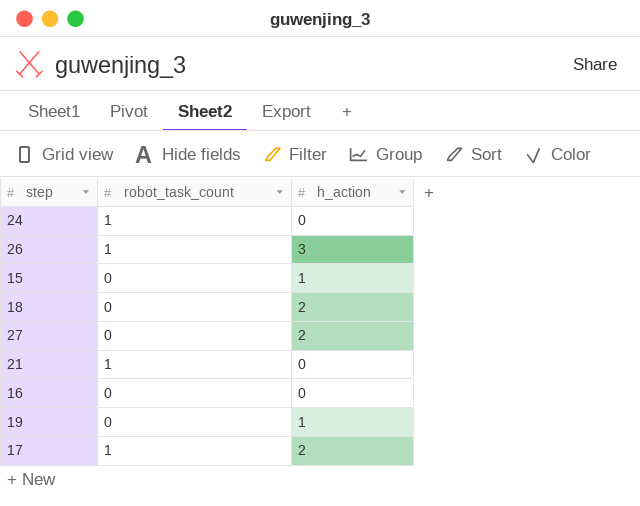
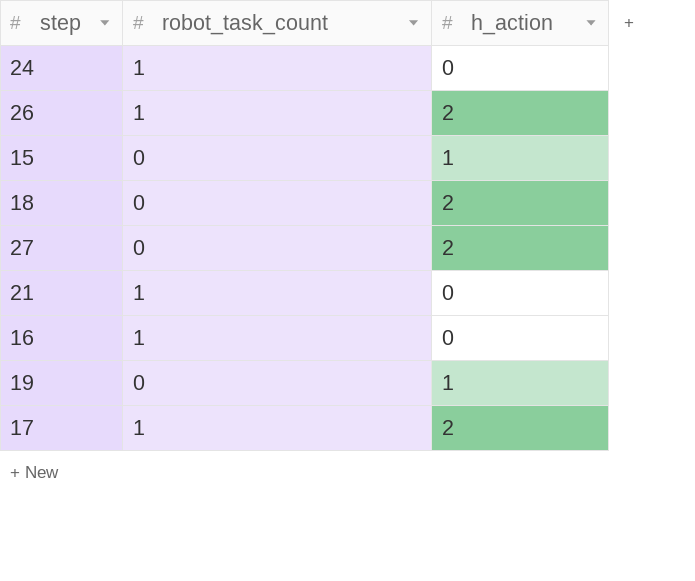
26 | h_action: 3 -> 2
16 | robot_task_count: 0 -> 1

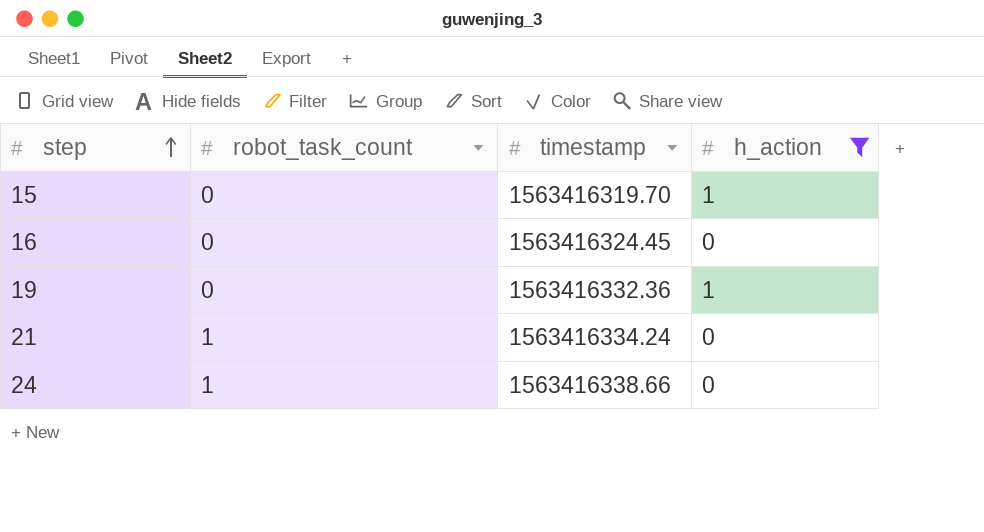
filter: none -> h_action != 2
row order: none -> step ascending
column timestamp | position: none -> 3
16 | robot_task_count: 1 -> 0

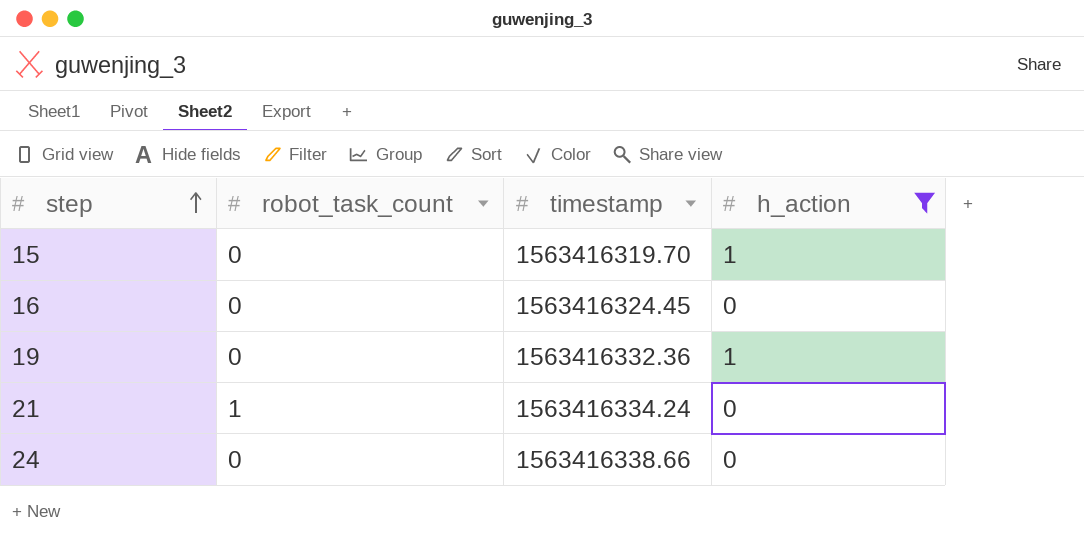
24 | robot_task_count: 1 -> 0

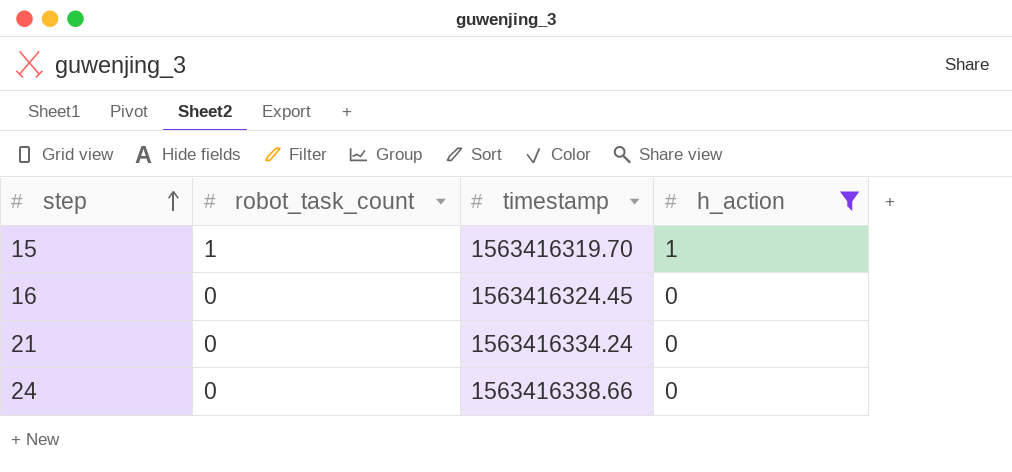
row 19: 0 | 1563416332.36 | 1 -> none
15 | robot_task_count: 0 -> 1
21 | robot_task_count: 1 -> 0

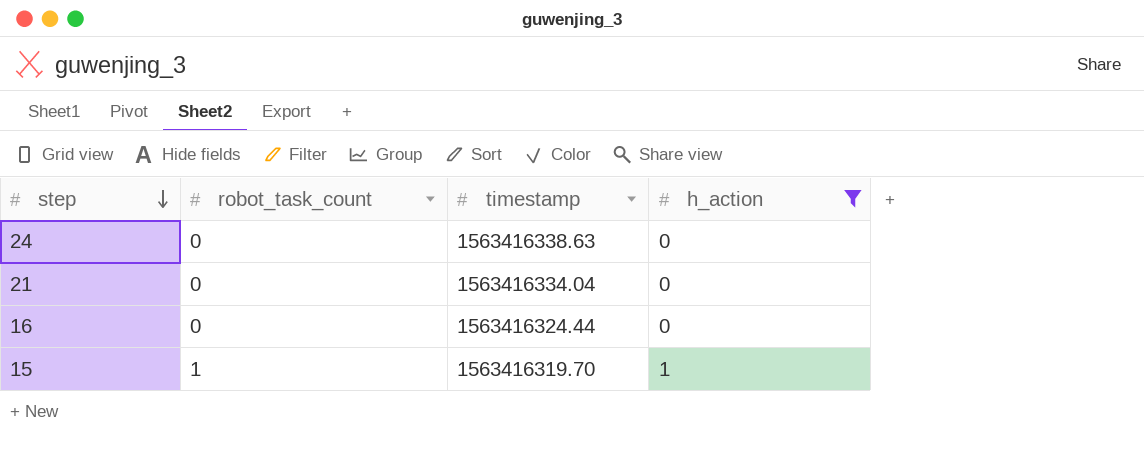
row order: step ascending -> step descending
24 | timestamp: 1563416338.66 -> 1563416338.63
21 | timestamp: 1563416334.24 -> 1563416334.04
16 | timestamp: 1563416324.45 -> 1563416324.44

